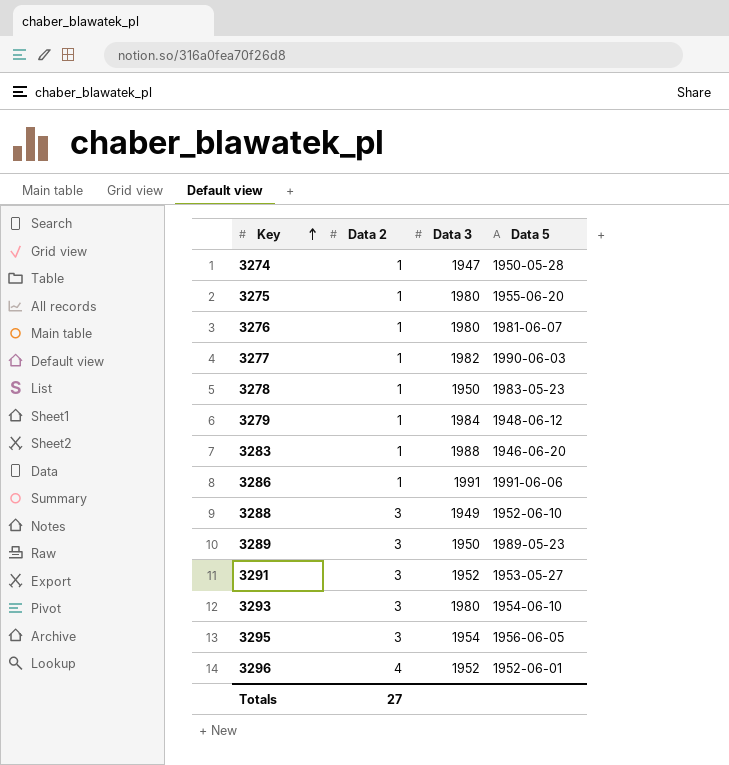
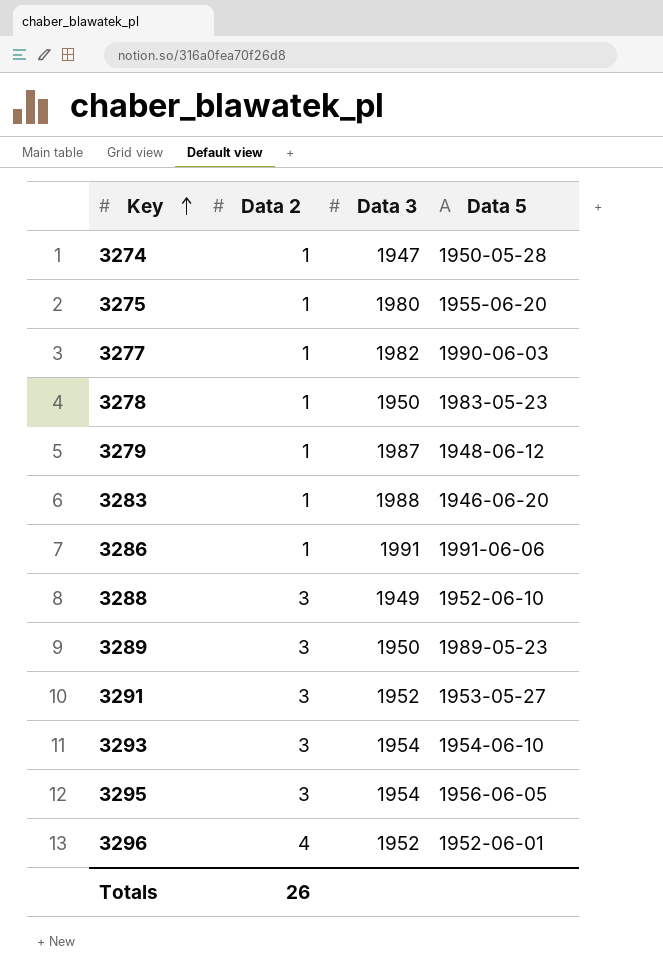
row 3276: 1 | 1980 | 1981-06-07 -> none
3279 | Data 3: 1984 -> 1987
3293 | Data 3: 1980 -> 1954
Totals | Data 2: 27 -> 26

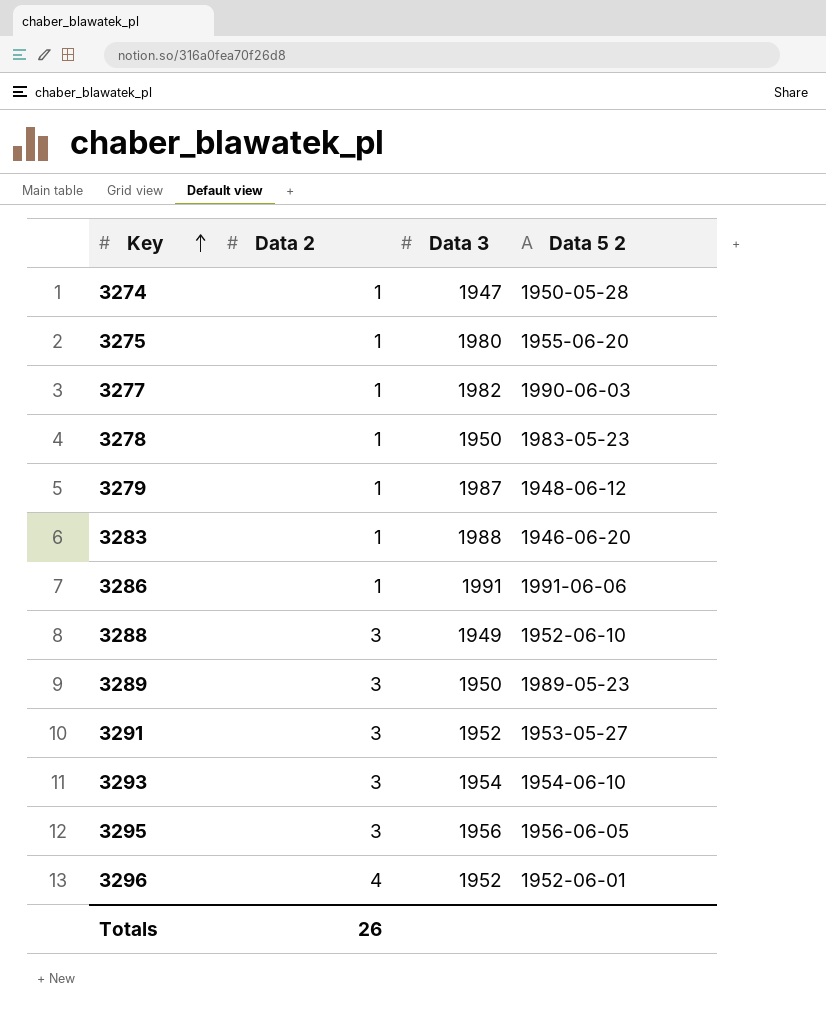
column name: Data 5 -> Data 5 2
3295 | Data 3: 1954 -> 1956

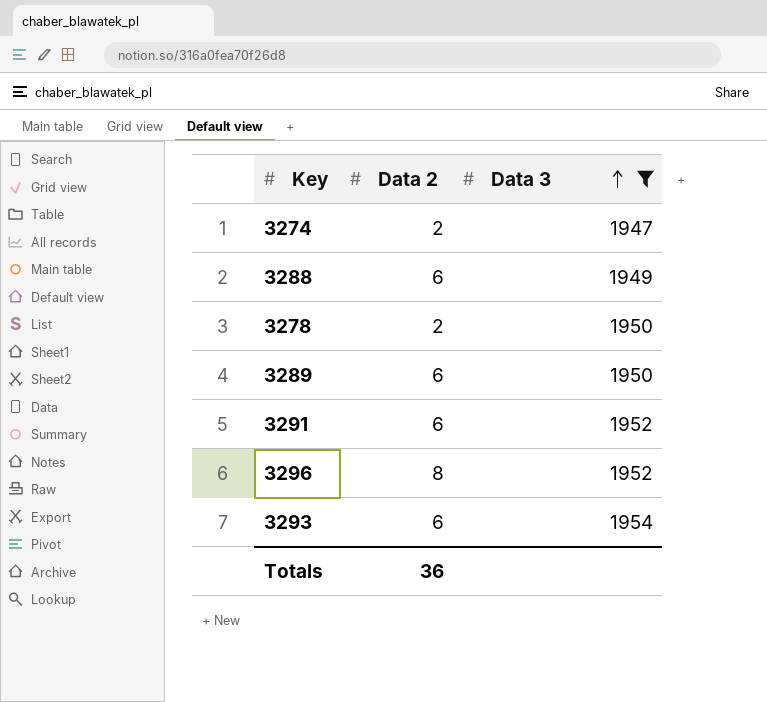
filter: none -> Data 3 <= 1954
row order: Key ascending -> Data 3 ascending
column Data 5 2 | position: 4 -> none
3274 | Data 2: 1 -> 2
3288 | Data 2: 3 -> 6
3278 | Data 2: 1 -> 2
3289 | Data 2: 3 -> 6
3291 | Data 2: 3 -> 6
3296 | Data 2: 4 -> 8
3293 | Data 2: 3 -> 6
Totals | Data 2: 26 -> 36

